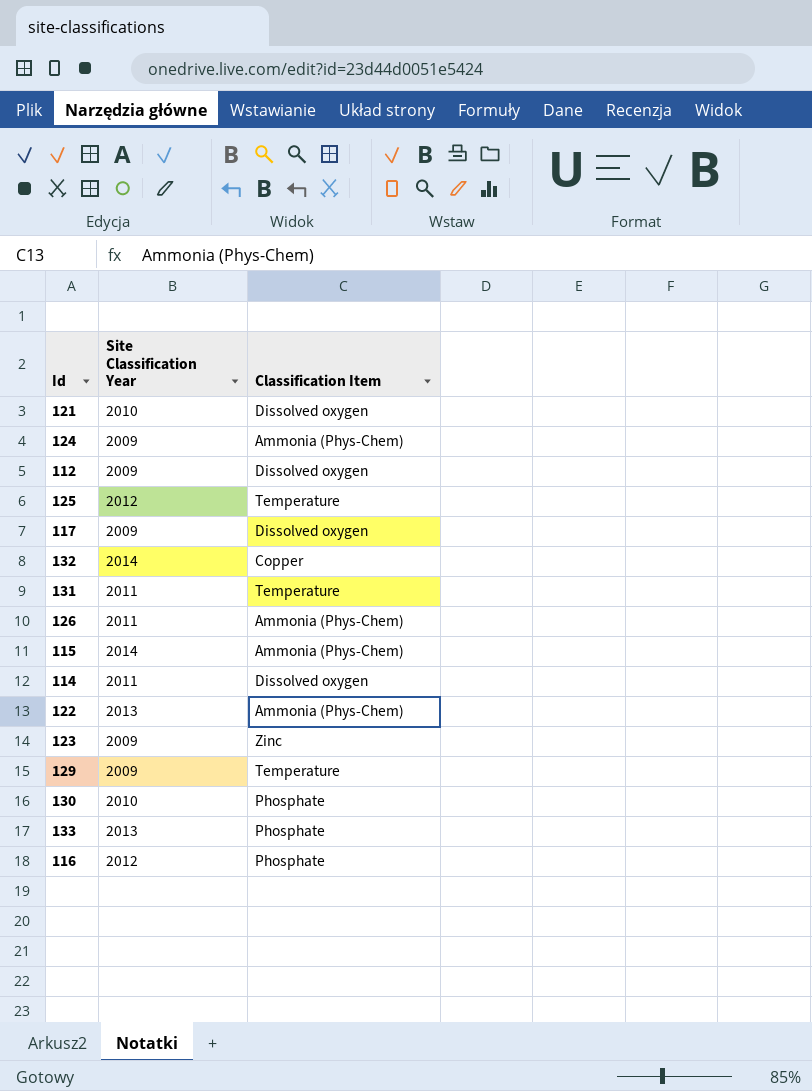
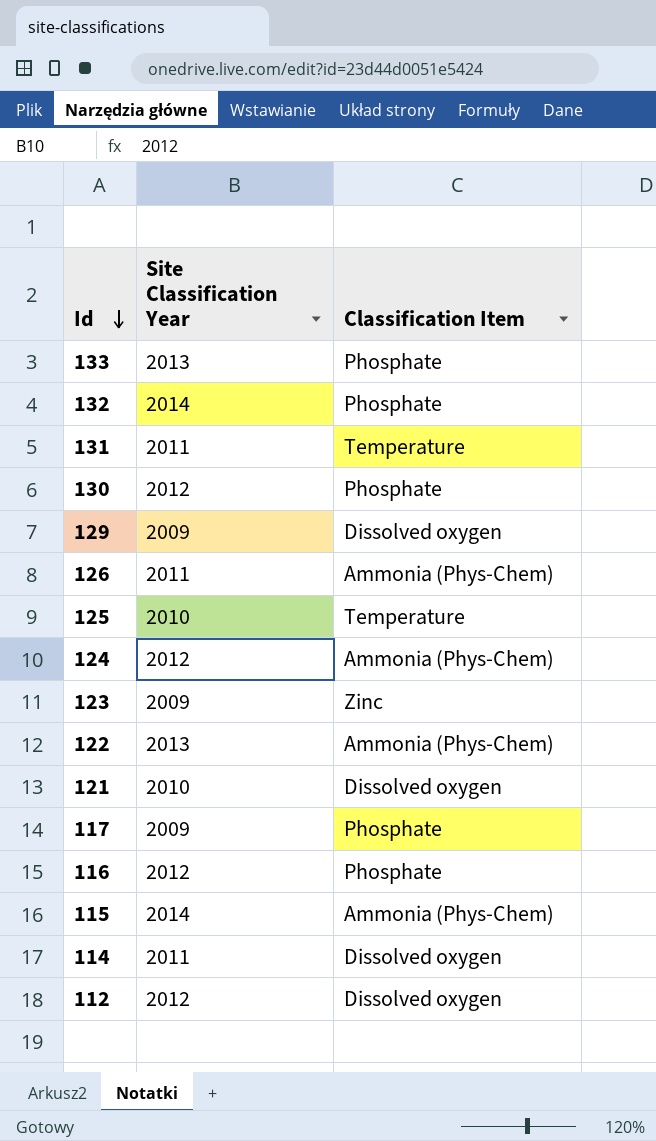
row order: none -> Id descending
132 | Classification Item: Copper -> Phosphate
130 | Site Classification Year: 2010 -> 2012
129 | Classification Item: Temperature -> Dissolved oxygen
125 | Site Classification Year: 2012 -> 2010
124 | Site Classification Year: 2009 -> 2012
117 | Classification Item: Dissolved oxygen -> Phosphate
112 | Site Classification Year: 2009 -> 2012

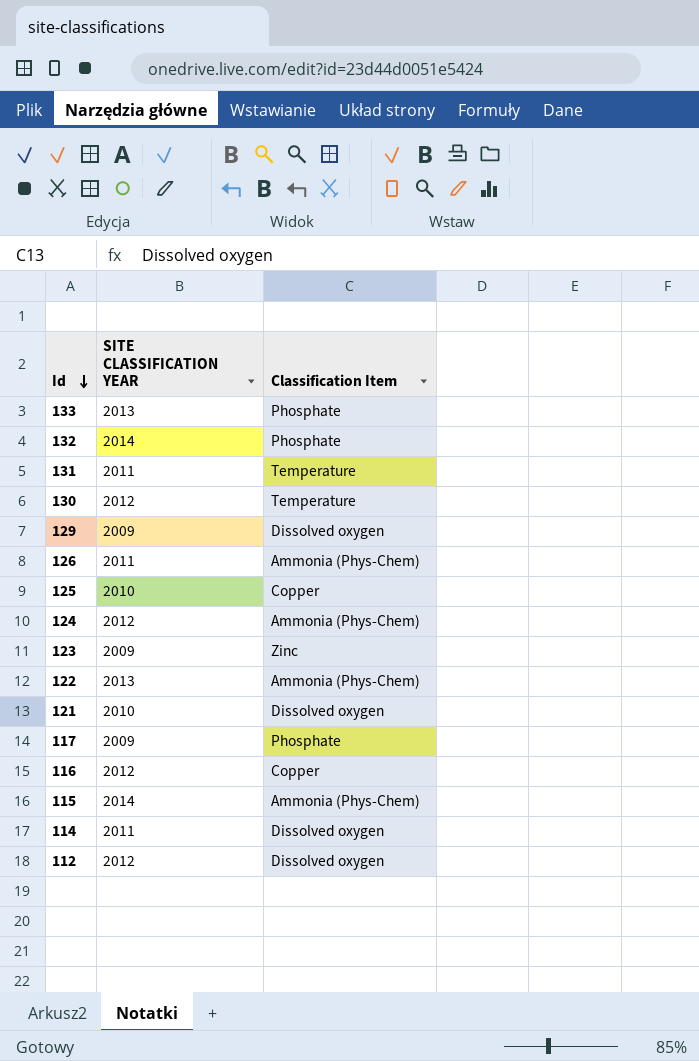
column name: Site Classification Year -> SITE CLASSIFICATION YEAR
130 | Classification Item: Phosphate -> Temperature
125 | Classification Item: Temperature -> Copper
116 | Classification Item: Phosphate -> Copper

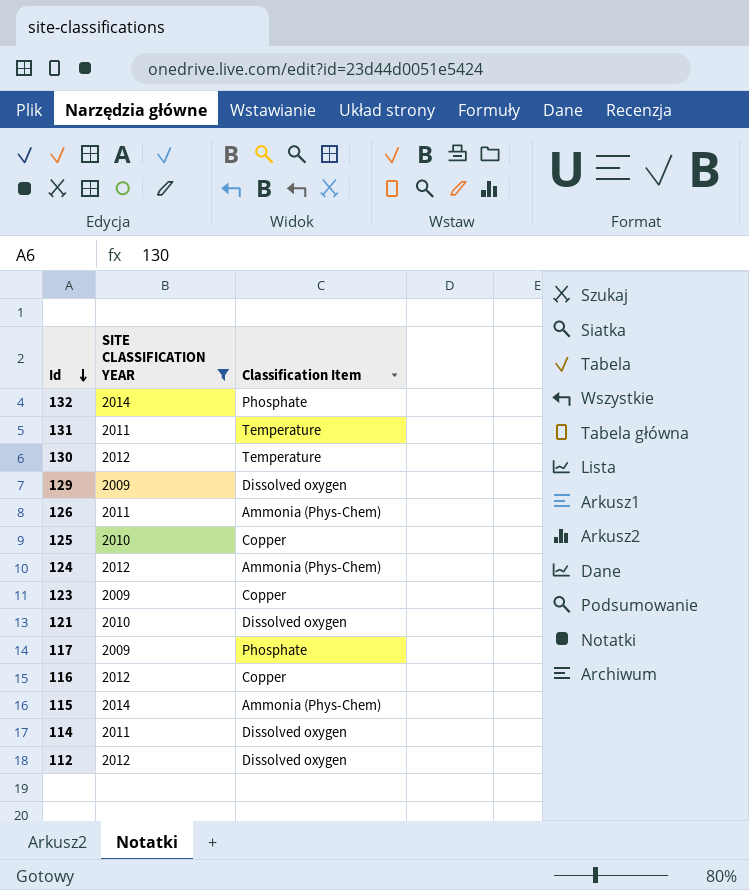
filter: none -> SITE CLASSIFICATION YEAR != 2013
123 | Classification Item: Zinc -> Copper

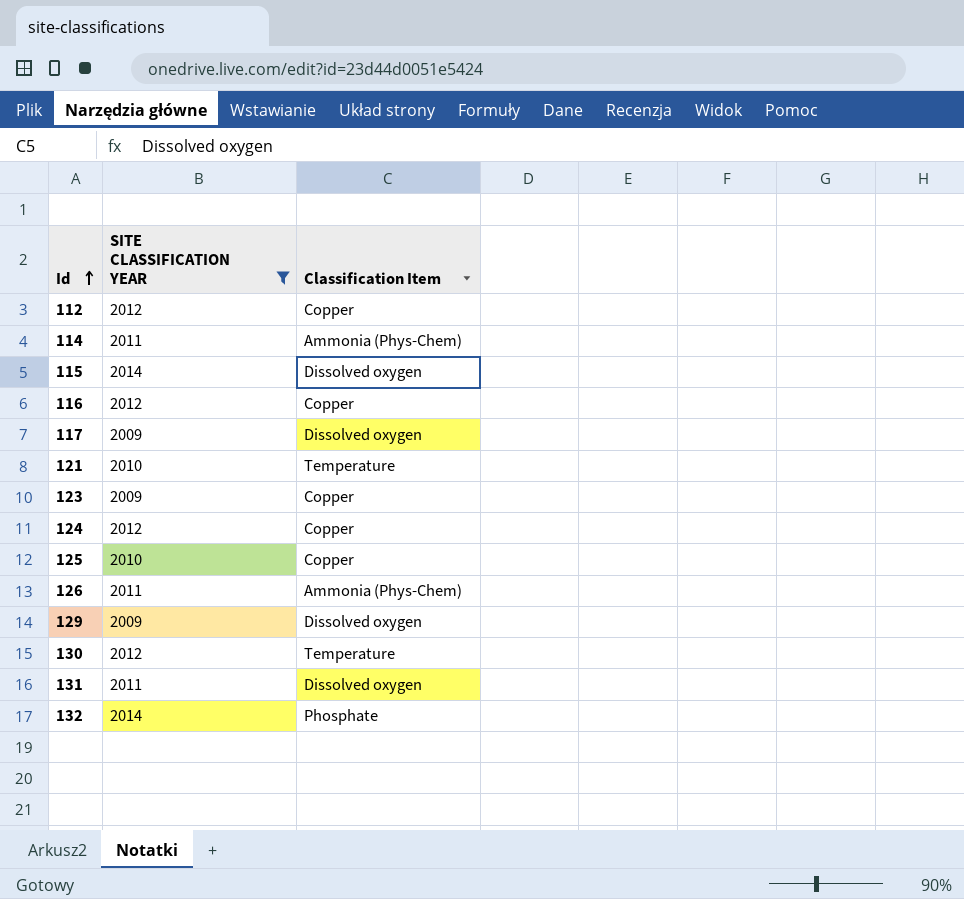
row order: Id descending -> Id ascending
112 | Classification Item: Dissolved oxygen -> Copper
114 | Classification Item: Dissolved oxygen -> Ammonia (Phys-Chem)
115 | Classification Item: Ammonia (Phys-Chem) -> Dissolved oxygen
117 | Classification Item: Phosphate -> Dissolved oxygen
121 | Classification Item: Dissolved oxygen -> Temperature
124 | Classification Item: Ammonia (Phys-Chem) -> Copper
131 | Classification Item: Temperature -> Dissolved oxygen

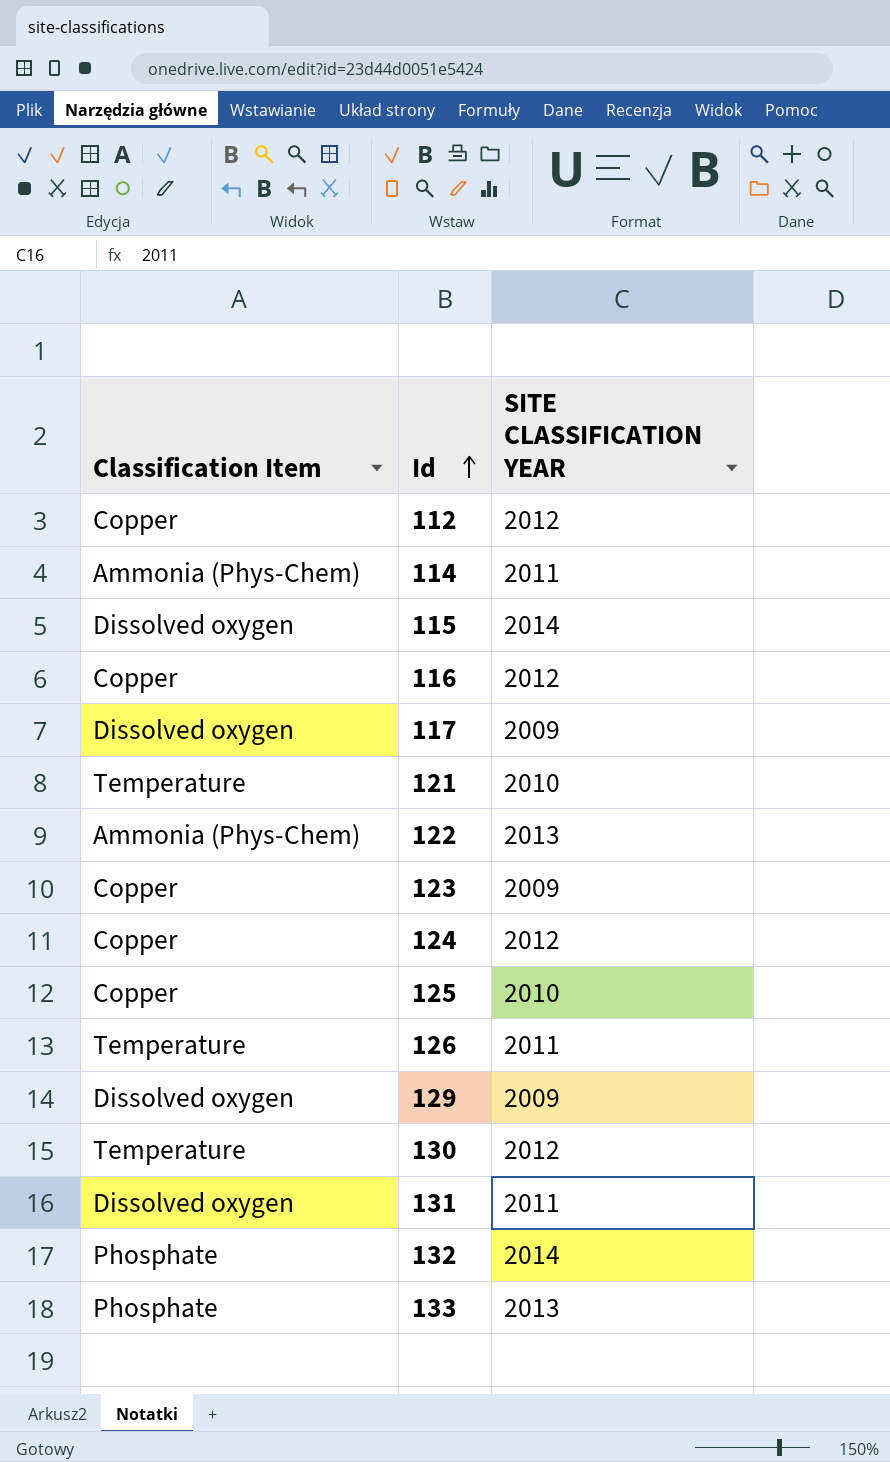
filter: SITE CLASSIFICATION YEAR != 2013 -> none
column Classification Item | position: 3 -> 1
126 | Classification Item: Ammonia (Phys-Chem) -> Temperature

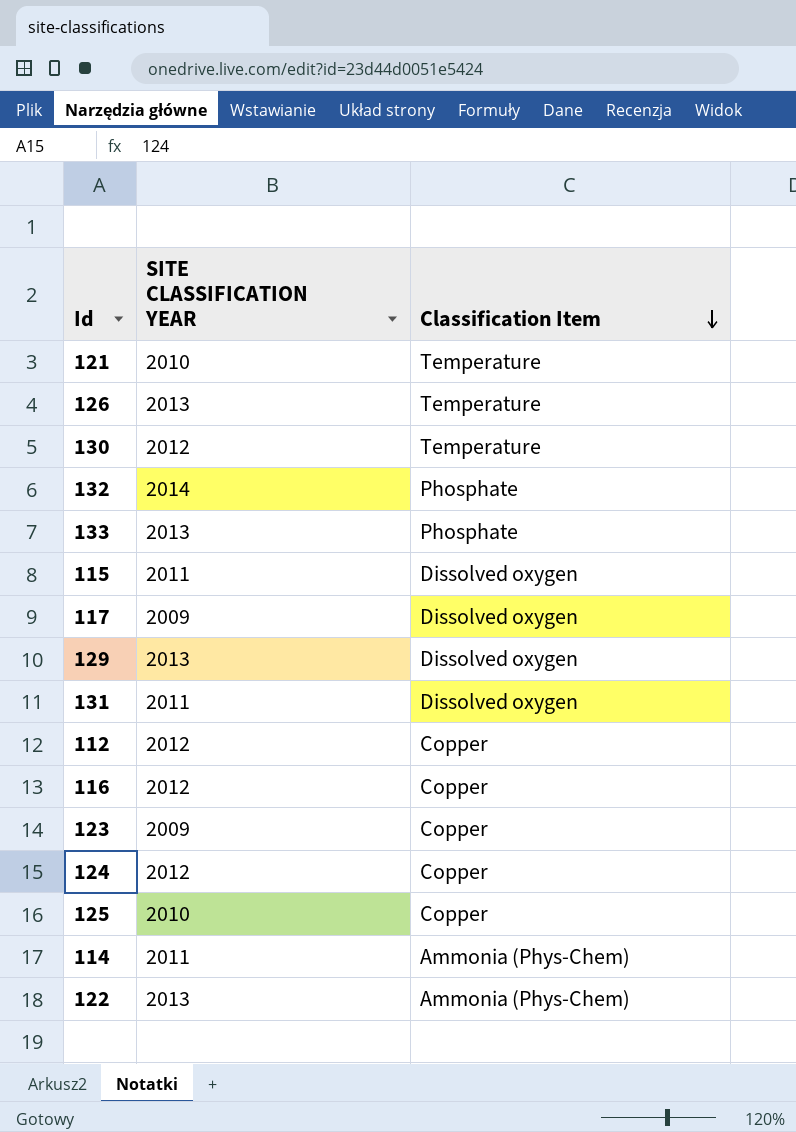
row order: Id ascending -> Classification Item descending
column Classification Item | position: 1 -> 3
126 | SITE CLASSIFICATION YEAR: 2011 -> 2013
115 | SITE CLASSIFICATION YEAR: 2014 -> 2011
129 | SITE CLASSIFICATION YEAR: 2009 -> 2013

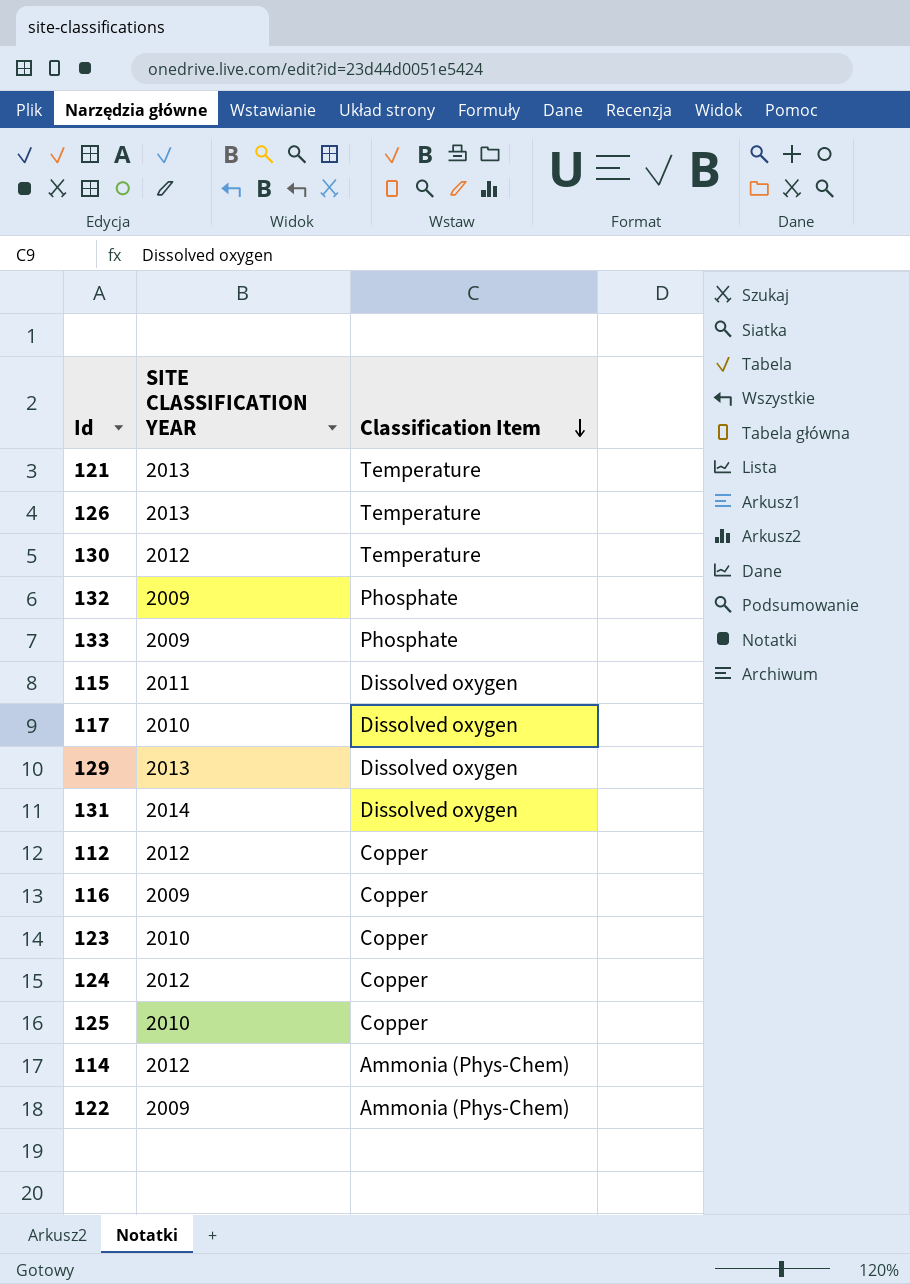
121 | SITE CLASSIFICATION YEAR: 2010 -> 2013
132 | SITE CLASSIFICATION YEAR: 2014 -> 2009
133 | SITE CLASSIFICATION YEAR: 2013 -> 2009
117 | SITE CLASSIFICATION YEAR: 2009 -> 2010
131 | SITE CLASSIFICATION YEAR: 2011 -> 2014
116 | SITE CLASSIFICATION YEAR: 2012 -> 2009
123 | SITE CLASSIFICATION YEAR: 2009 -> 2010
114 | SITE CLASSIFICATION YEAR: 2011 -> 2012
122 | SITE CLASSIFICATION YEAR: 2013 -> 2009

